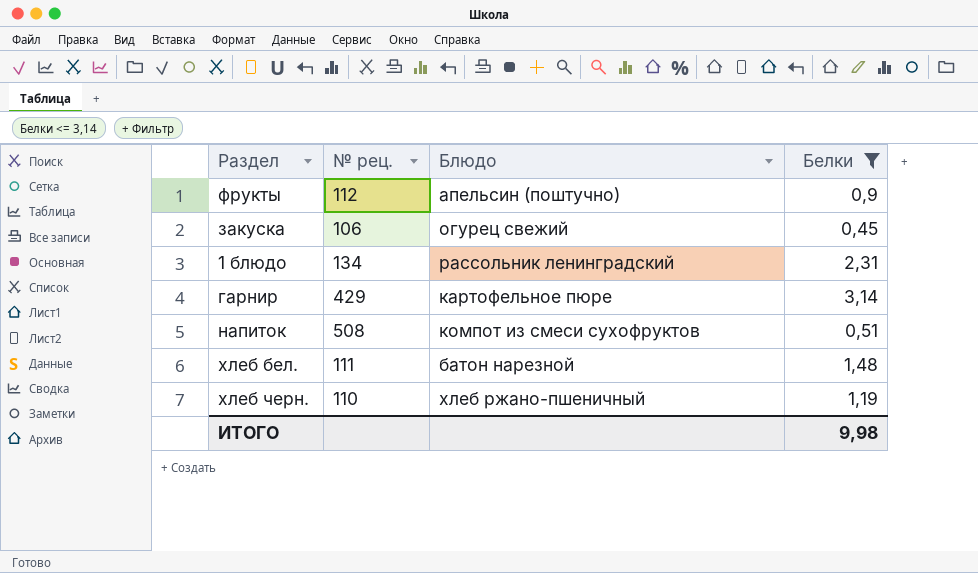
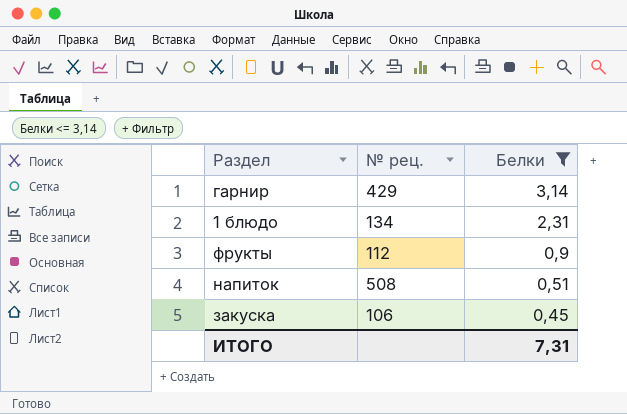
row order: none -> Белки descending
column Блюдо | position: 3 -> none
row хлеб бел.: 111 | батон нарезной | 1,48 -> none
row хлеб черн.: 110 | хлеб ржано-пшеничный | 1,19 -> none
ИТОГО | Белки: 9,98 -> 7,31

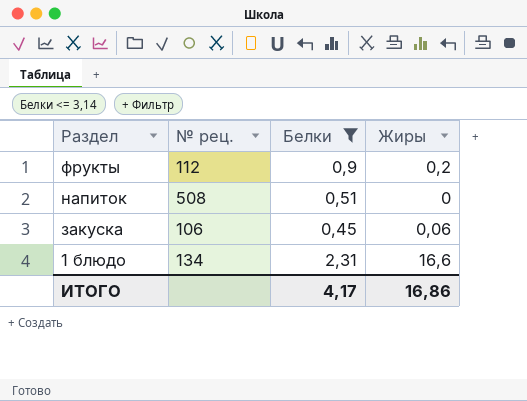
row order: Белки descending -> Раздел descending
column Жиры | position: none -> 4
row гарнир: 429 | 3,14 -> none
ИТОГО | Белки: 7,31 -> 4,17

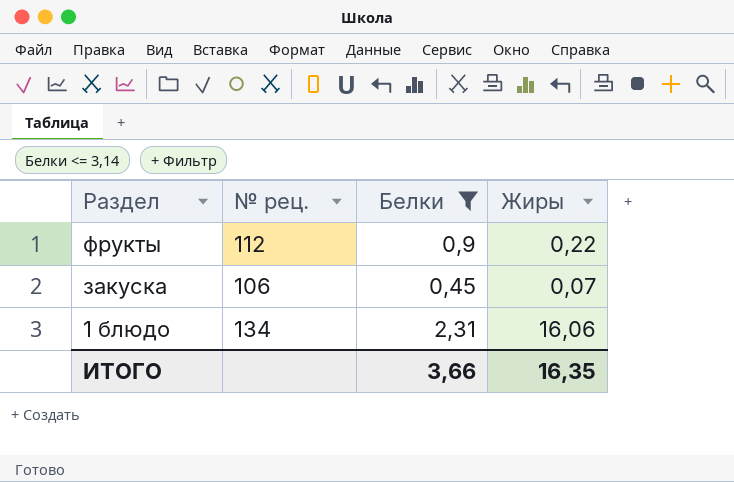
row напиток: 508 | 0,51 | 0 -> none
фрукты | Жиры: 0,2 -> 0,22
закуска | Жиры: 0,06 -> 0,07
1 блюдо | Жиры: 16,6 -> 16,06
ИТОГО | Белки: 4,17 -> 3,66
ИТОГО | Жиры: 16,86 -> 16,35

